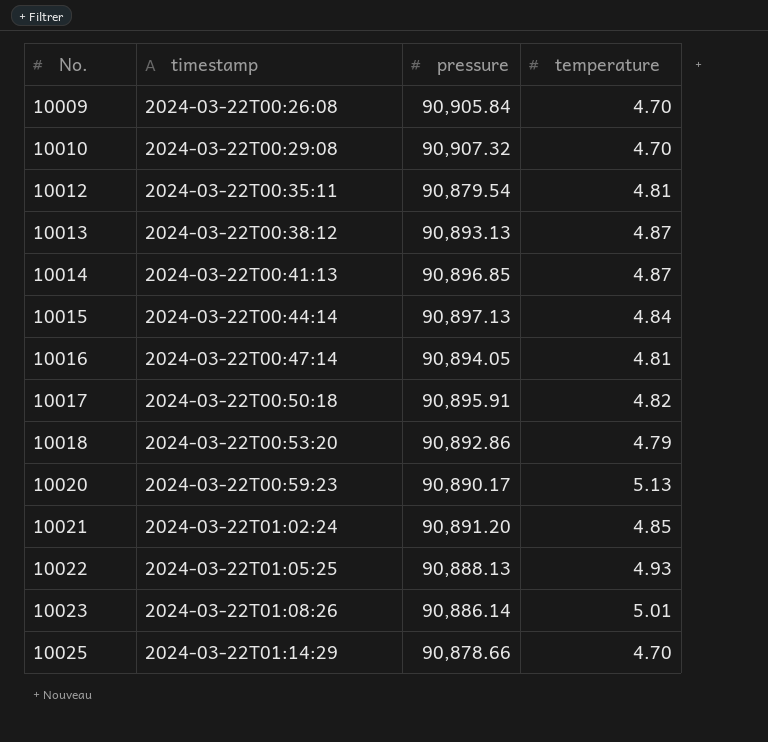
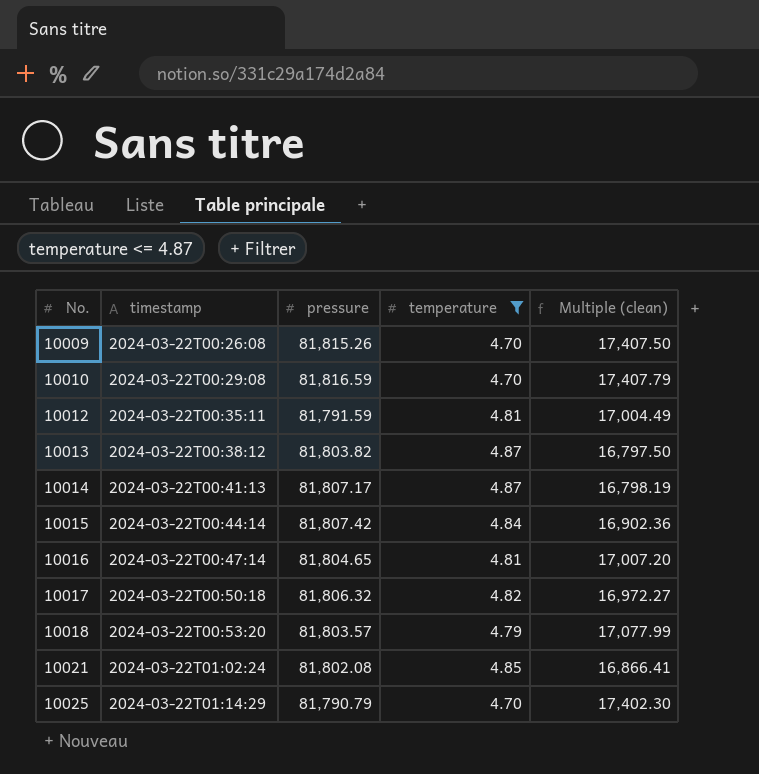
filter: none -> temperature <= 4.87
column Multiple (clean) | formula: none -> [pressure] / [temperature]
10009 | pressure: 90,905.84 -> 81,815.26
10010 | pressure: 90,907.32 -> 81,816.59
10012 | pressure: 90,879.54 -> 81,791.59
10013 | pressure: 90,893.13 -> 81,803.82
10014 | pressure: 90,896.85 -> 81,807.17
10015 | pressure: 90,897.13 -> 81,807.42
10016 | pressure: 90,894.05 -> 81,804.65
10017 | pressure: 90,895.91 -> 81,806.32
10018 | pressure: 90,892.86 -> 81,803.57
10021 | pressure: 90,891.20 -> 81,802.08
10025 | pressure: 90,878.66 -> 81,790.79

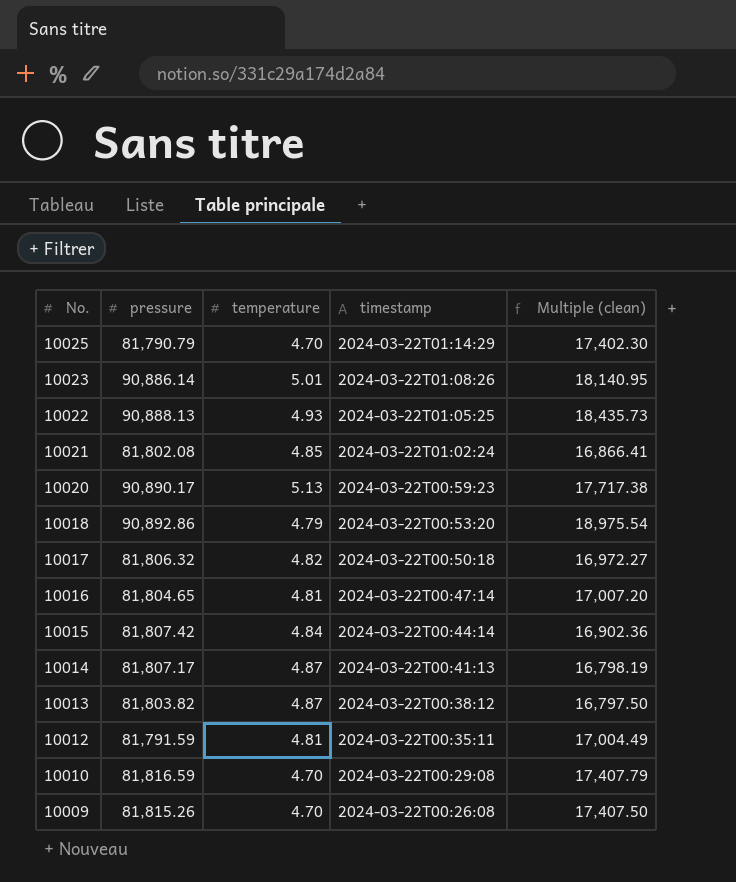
filter: temperature <= 4.87 -> none
row order: No. ascending -> No. descending
column timestamp | position: 2 -> 4
10018 | pressure: 81,803.57 -> 90,892.86
10018 | Multiple (clean): 17,077.99 -> 18,975.54

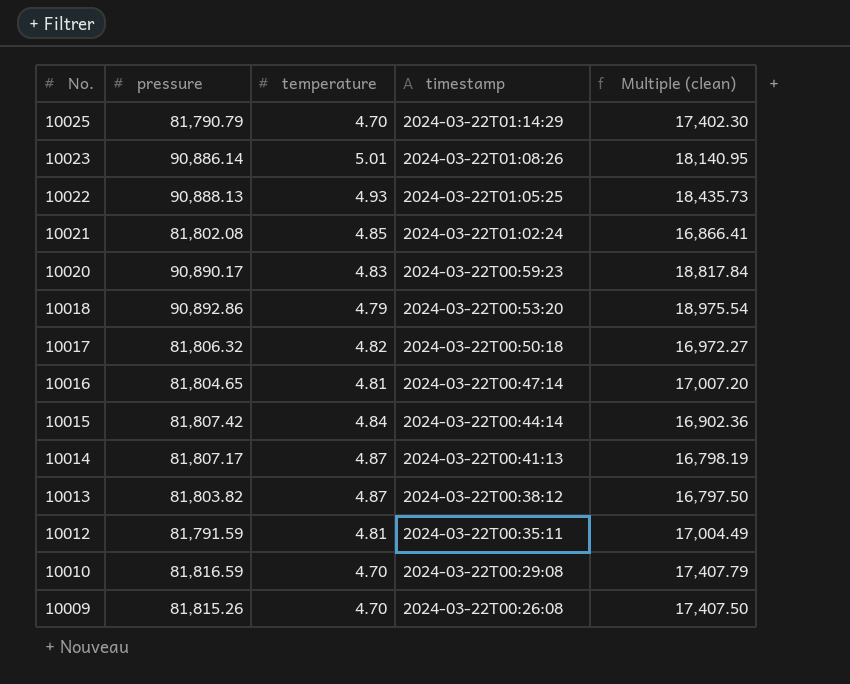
10020 | temperature: 5.13 -> 4.83
10020 | Multiple (clean): 17,717.38 -> 18,817.84

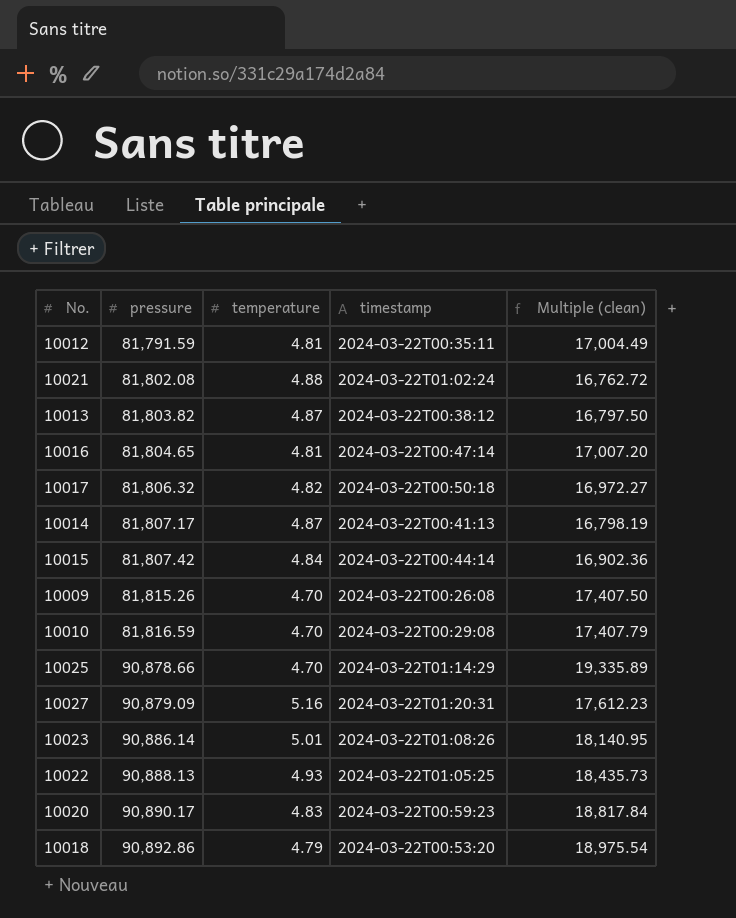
row order: No. descending -> pressure ascending
10021 | temperature: 4.85 -> 4.88
10021 | Multiple (clean): 16,866.41 -> 16,762.72
10025 | pressure: 81,790.79 -> 90,878.66
10025 | Multiple (clean): 17,402.30 -> 19,335.89
row 10027: none -> 90,879.09 | 5.16 | 2024-03-22T01:20:31 | 17,612.23

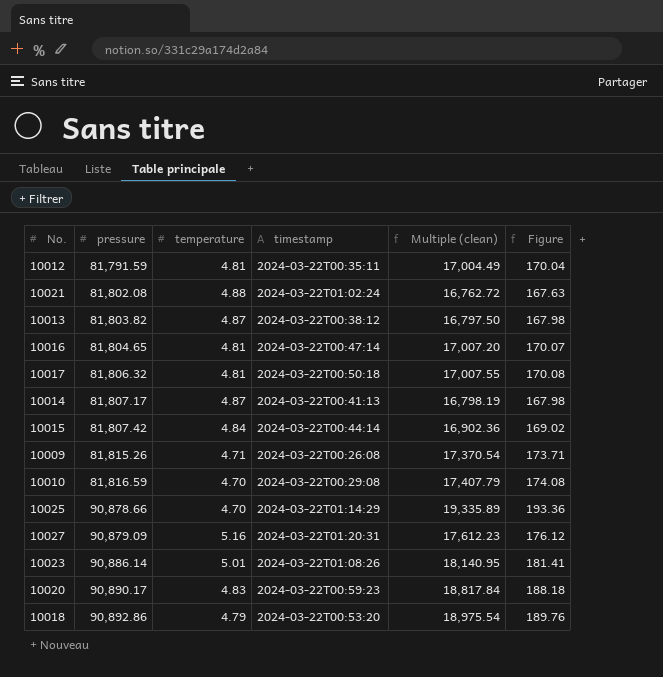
column Figure | formula: none -> [Multiple (clean)] * 0.01
row 10022: 90,888.13 | 4.93 | 2024-03-22T01:05:25 | 18,435.73 -> none
10017 | temperature: 4.82 -> 4.81
10017 | Multiple (clean): 16,972.27 -> 17,007.55
10009 | temperature: 4.70 -> 4.71
10009 | Multiple (clean): 17,407.50 -> 17,370.54

